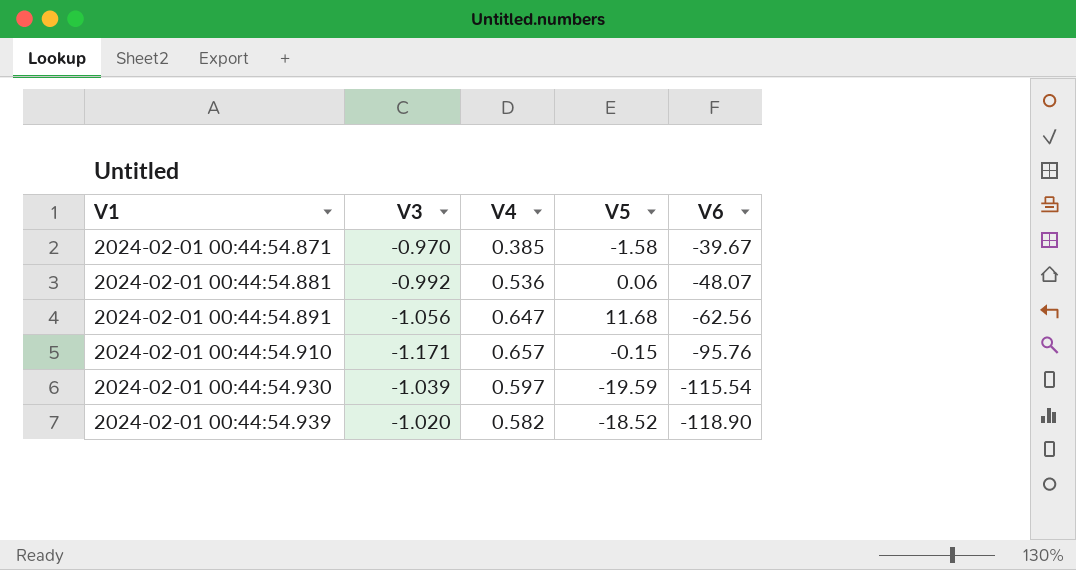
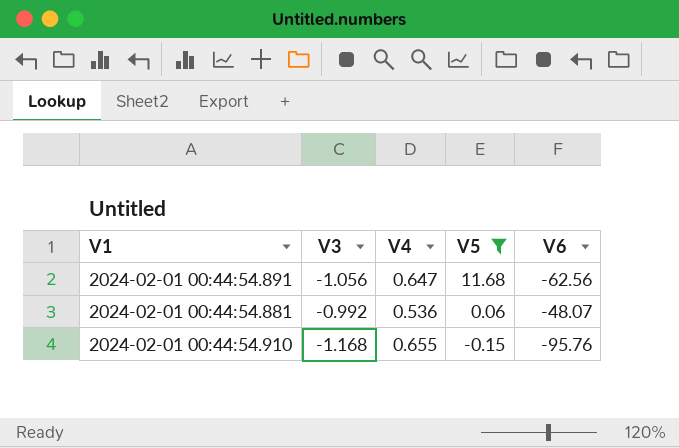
filter: none -> V5 >= -0.15
row order: V1 ascending -> V5 descending
2024-02-01 00:44:54.910 | V3: -1.171 -> -1.168
2024-02-01 00:44:54.910 | V4: 0.657 -> 0.655

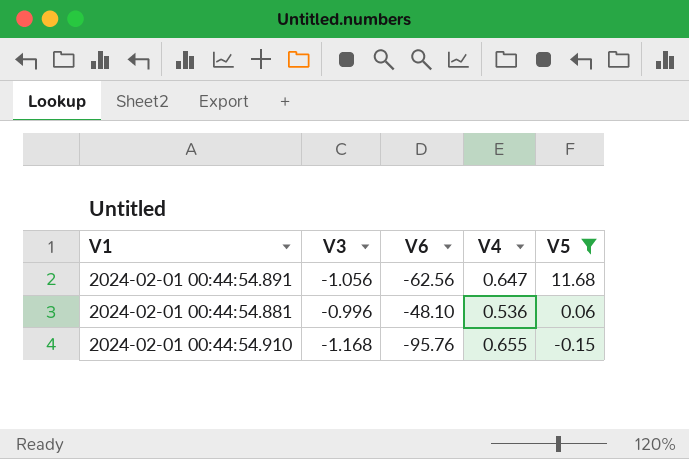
column V6 | position: 5 -> 3
2024-02-01 00:44:54.881 | V3: -0.992 -> -0.996
2024-02-01 00:44:54.881 | V6: -48.07 -> -48.10

